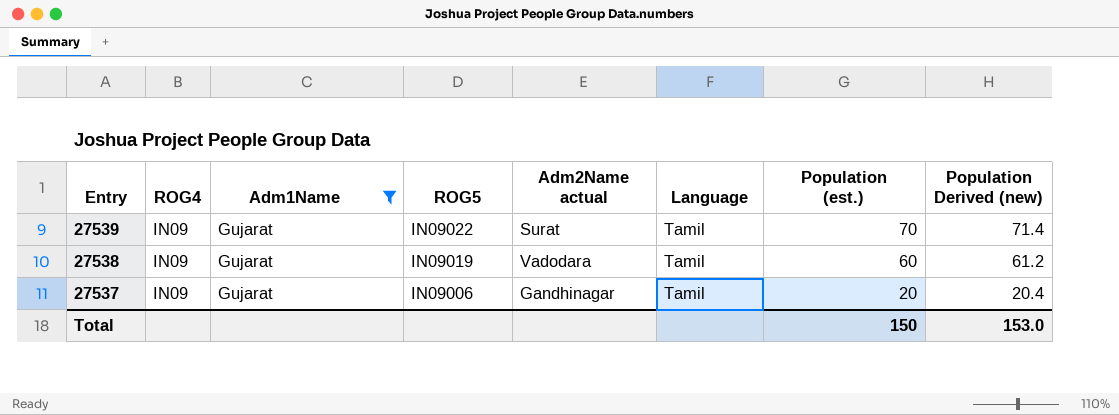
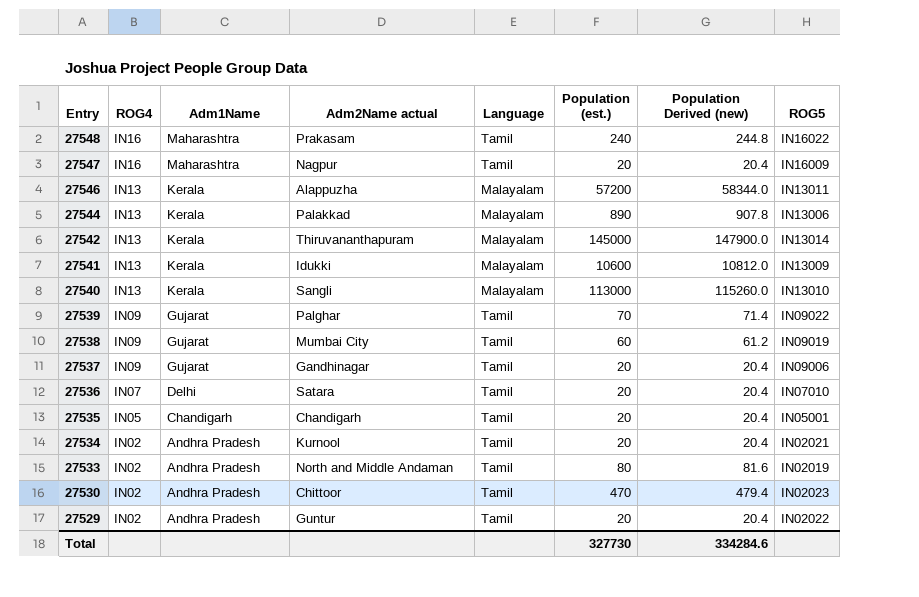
filter: Adm1Name = Gujarat -> none
column ROG5 | position: 4 -> 8
27539 | Adm2Name actual: Surat -> Palghar
27538 | Adm2Name actual: Vadodara -> Mumbai City
Total | Population (est.): 150 -> 327730
Total | Population Derived (new): 153.0 -> 334284.6

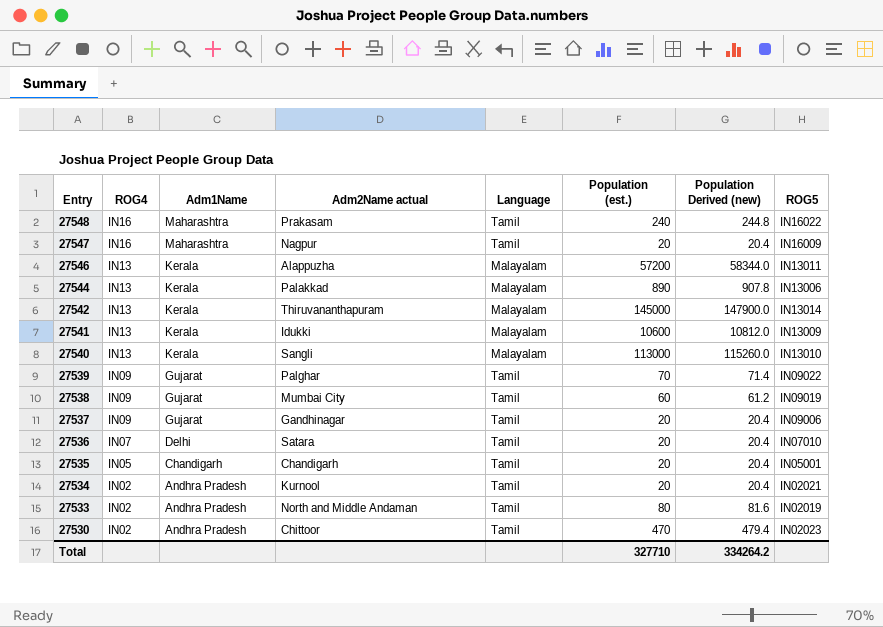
row 27529: IN02 | Andhra Pradesh | Guntur | Tamil | 20 | 20.4 | IN02022 -> none
Total | Population (est.): 327730 -> 327710
Total | Population Derived (new): 334284.6 -> 334264.2

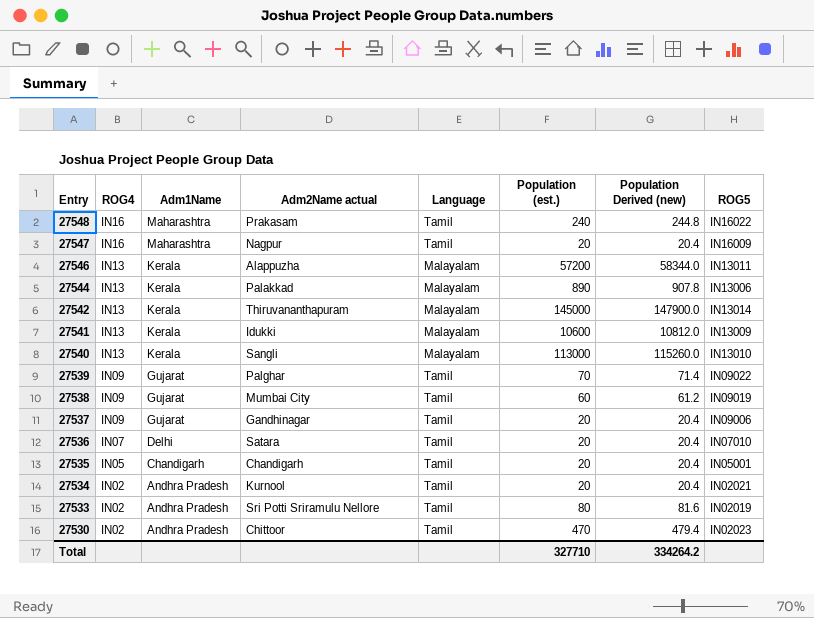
27533 | Adm2Name actual: North and Middle Andaman -> Sri Potti Sriramulu Nellore

